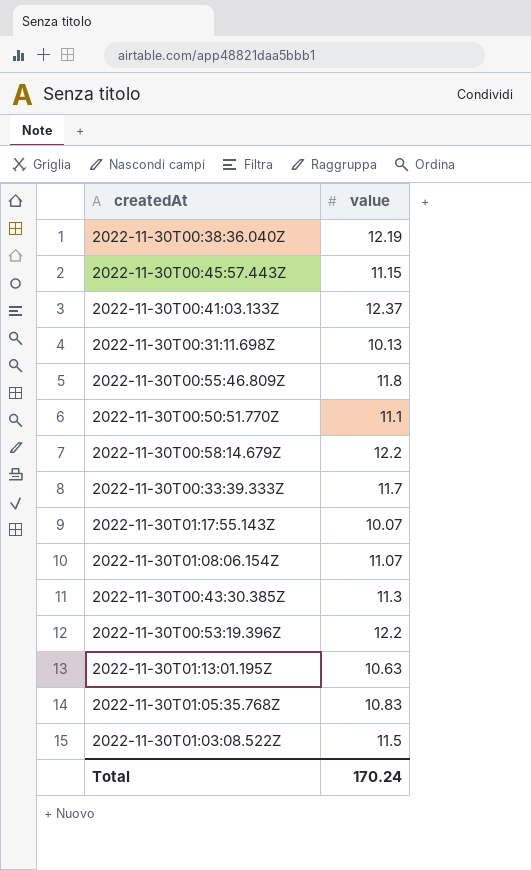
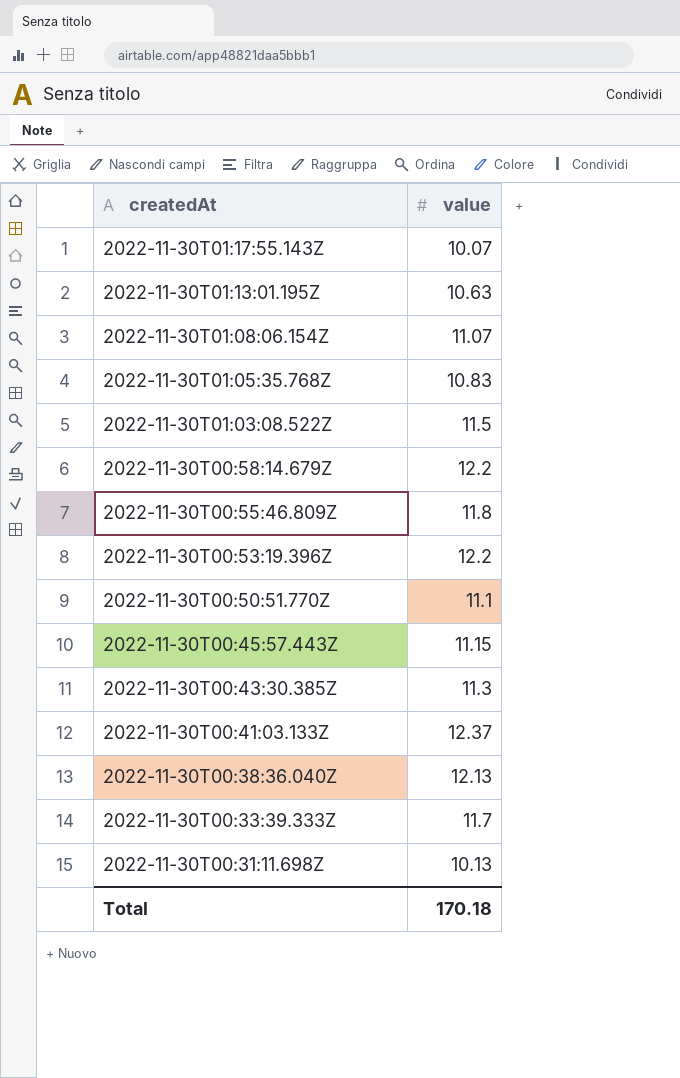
row order: none -> createdAt descending
2022-11-30T00:38:36.040Z | value: 12.19 -> 12.13
Total | value: 170.24 -> 170.18

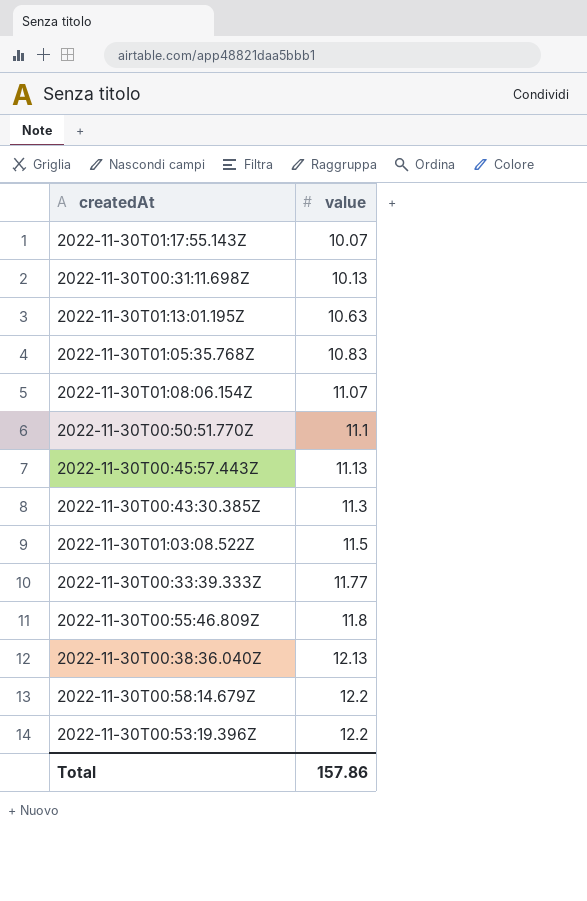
row order: createdAt descending -> value ascending
row 2022-11-30T00:41:03.133Z: 12.37 -> none
2022-11-30T00:45:57.443Z | value: 11.15 -> 11.13
2022-11-30T00:33:39.333Z | value: 11.7 -> 11.77
Total | value: 170.18 -> 157.86

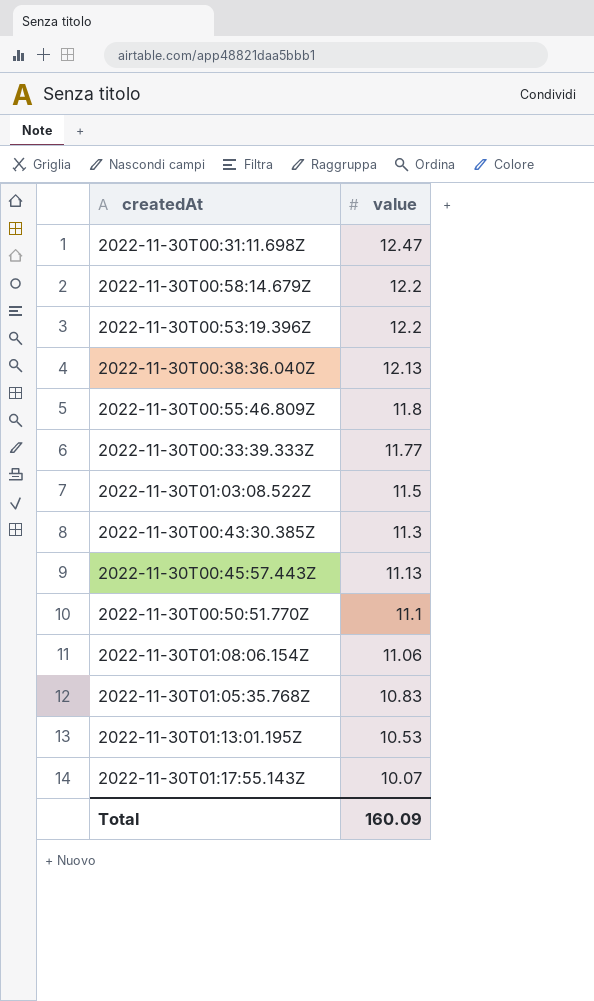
row order: value ascending -> value descending
2022-11-30T00:31:11.698Z | value: 10.13 -> 12.47
2022-11-30T01:08:06.154Z | value: 11.07 -> 11.06
2022-11-30T01:13:01.195Z | value: 10.63 -> 10.53
Total | value: 157.86 -> 160.09

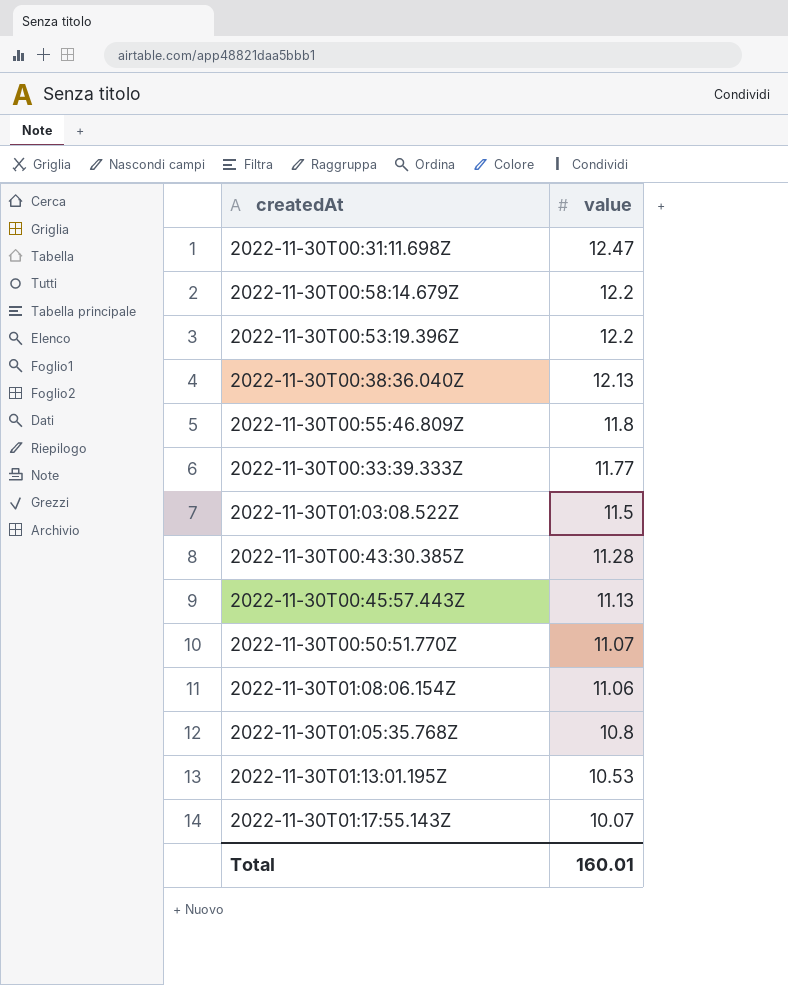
2022-11-30T00:43:30.385Z | value: 11.3 -> 11.28
2022-11-30T00:50:51.770Z | value: 11.1 -> 11.07
2022-11-30T01:05:35.768Z | value: 10.83 -> 10.8
Total | value: 160.09 -> 160.01

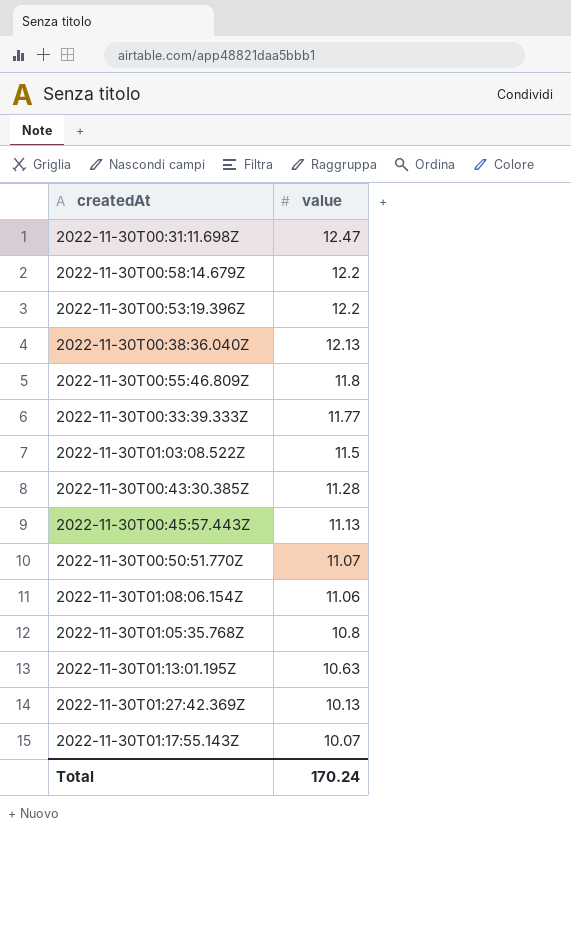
2022-11-30T01:13:01.195Z | value: 10.53 -> 10.63
row 2022-11-30T01:27:42.369Z: none -> 10.13
Total | value: 160.01 -> 170.24

